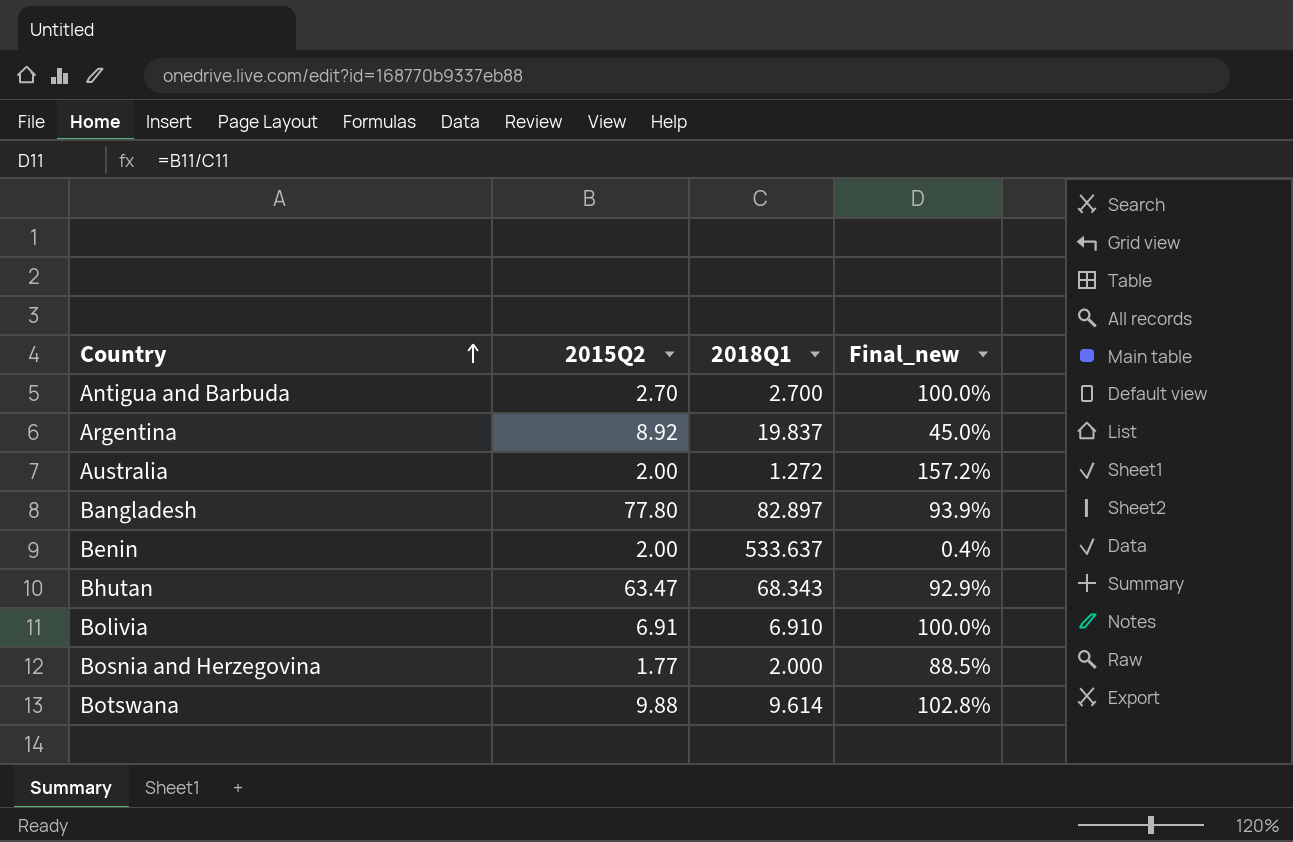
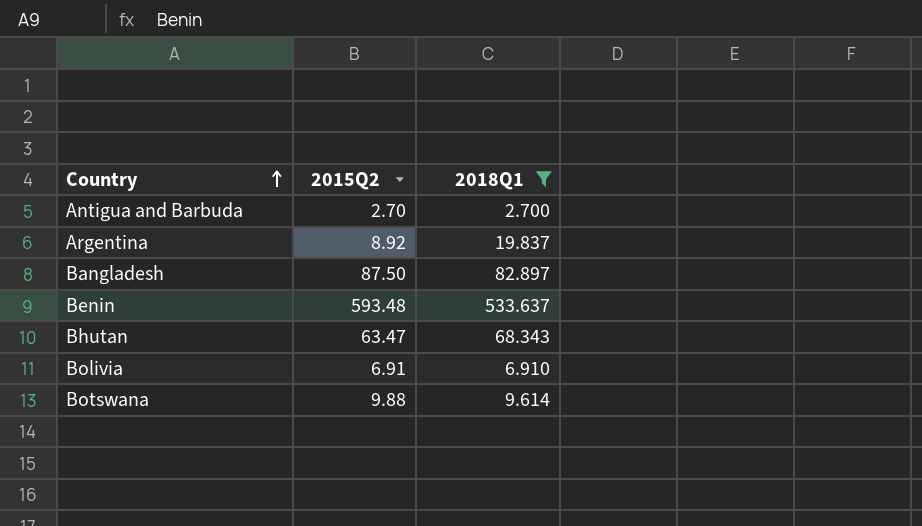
filter: none -> 2018Q1 >= 2.700
column Final_new | formula: [2015Q2] / [2018Q1] -> none
Bangladesh | 2015Q2: 77.80 -> 87.50
Benin | 2015Q2: 2.00 -> 593.48

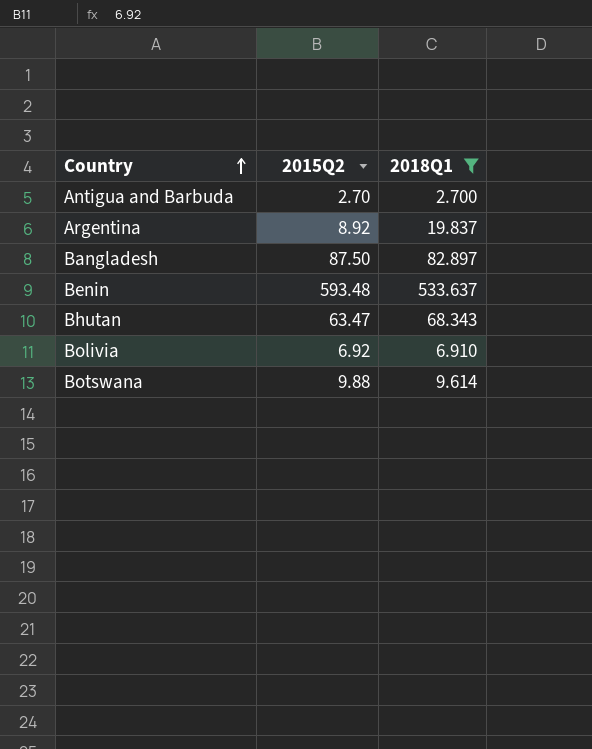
Bolivia | 2015Q2: 6.91 -> 6.92

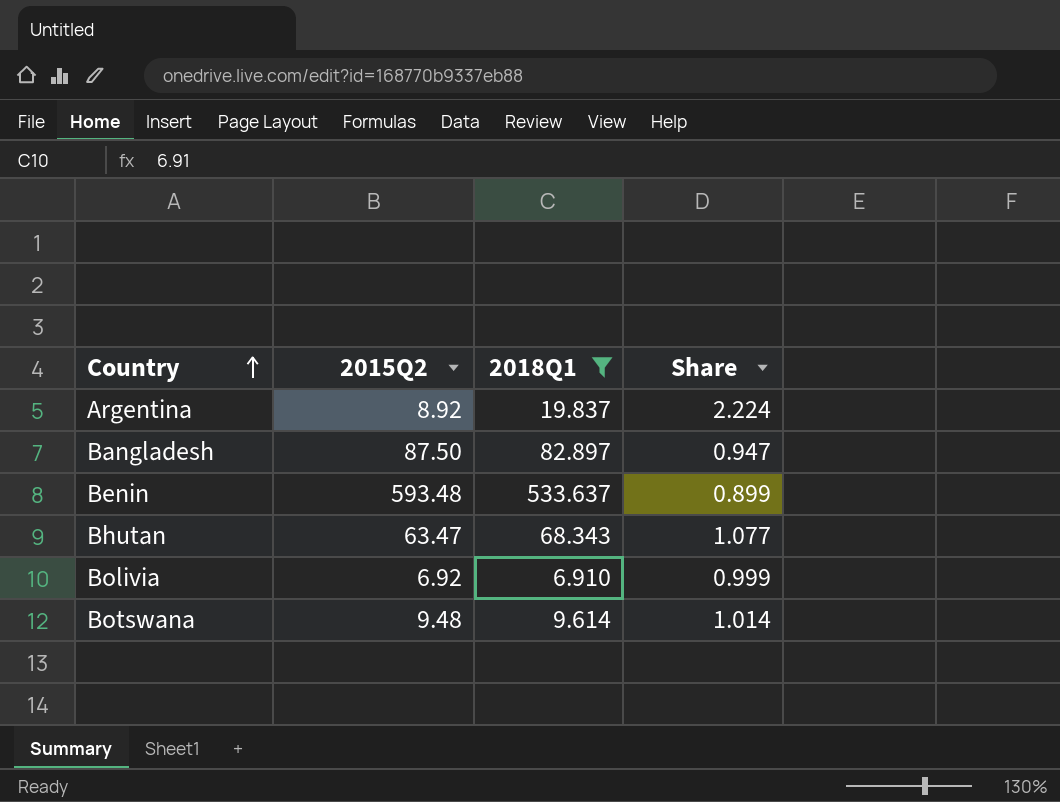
column Share | formula: none -> [2018Q1] / [2015Q2]
row Antigua and Barbuda: 2.70 | 2.700 -> none
Botswana | 2015Q2: 9.88 -> 9.48

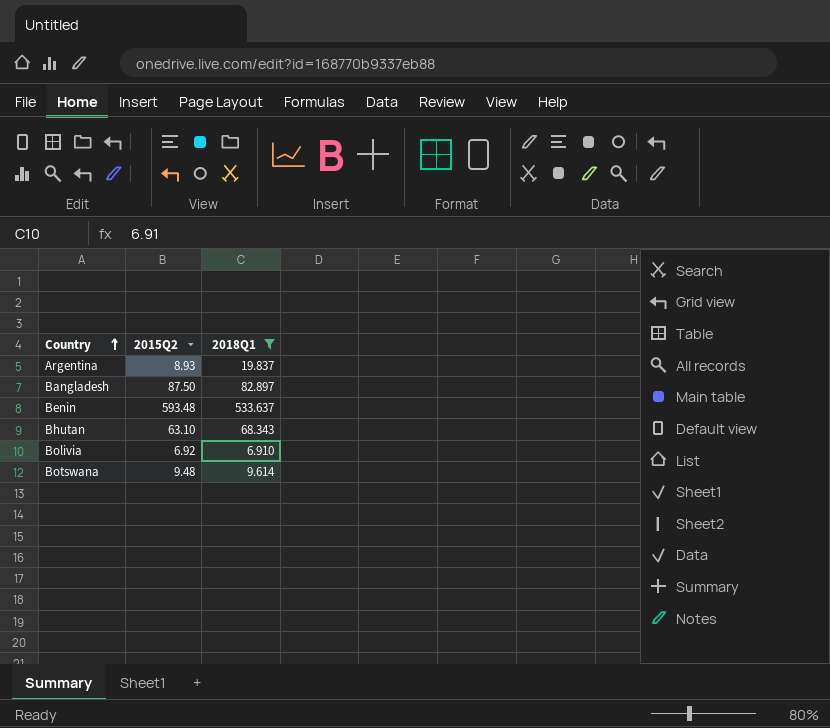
column Share | formula: [2018Q1] / [2015Q2] -> none
Argentina | 2015Q2: 8.92 -> 8.93
Bhutan | 2015Q2: 63.47 -> 63.10

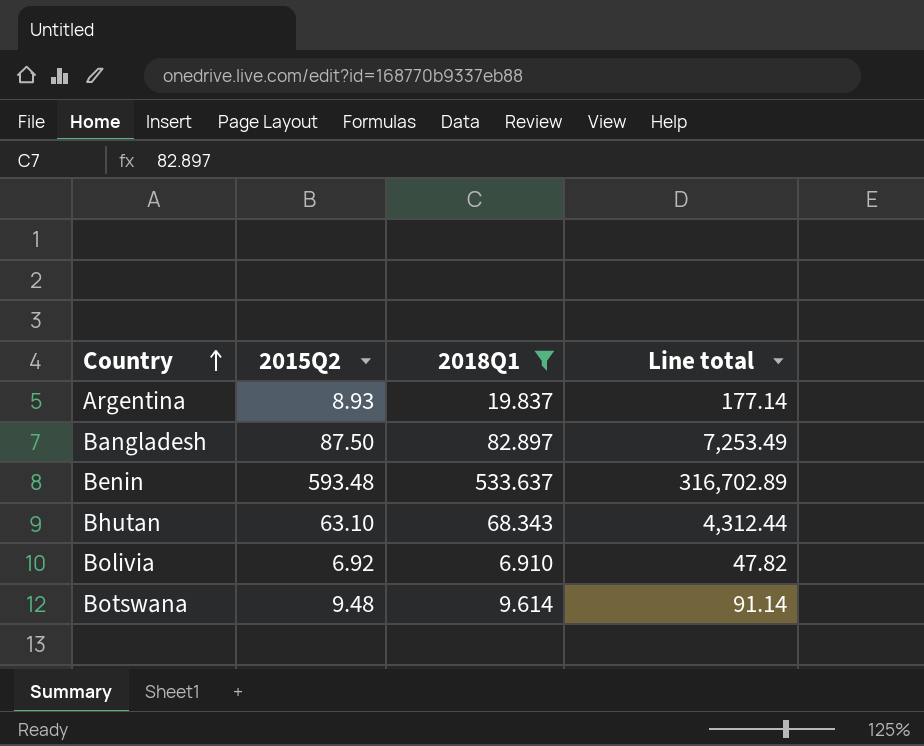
column Line total | formula: none -> [2015Q2] * [2018Q1]

